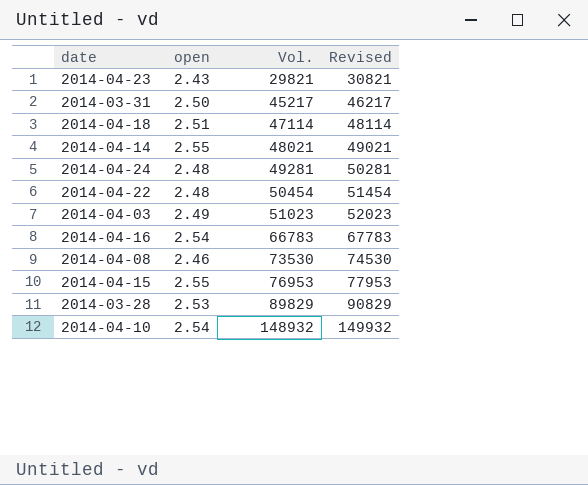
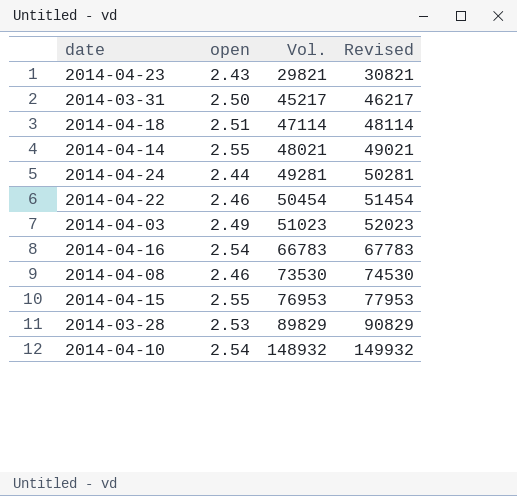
2014-04-24 | open: 2.48 -> 2.44
2014-04-22 | open: 2.48 -> 2.46

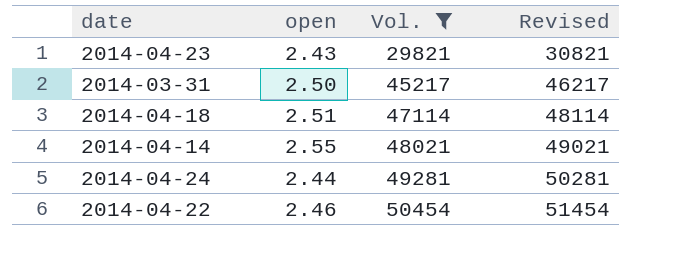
filter: none -> Vol. <= 50454

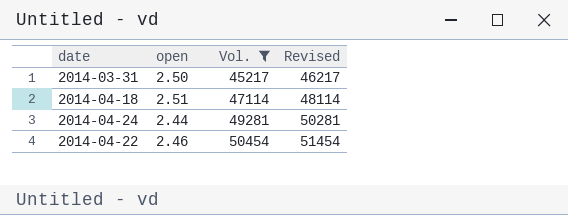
row 2014-04-23: 2.43 | 29821 | 30821 -> none
row 2014-04-14: 2.55 | 48021 | 49021 -> none

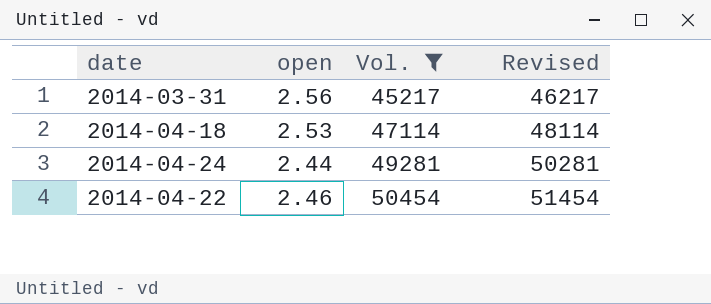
2014-03-31 | open: 2.50 -> 2.56
2014-04-18 | open: 2.51 -> 2.53

